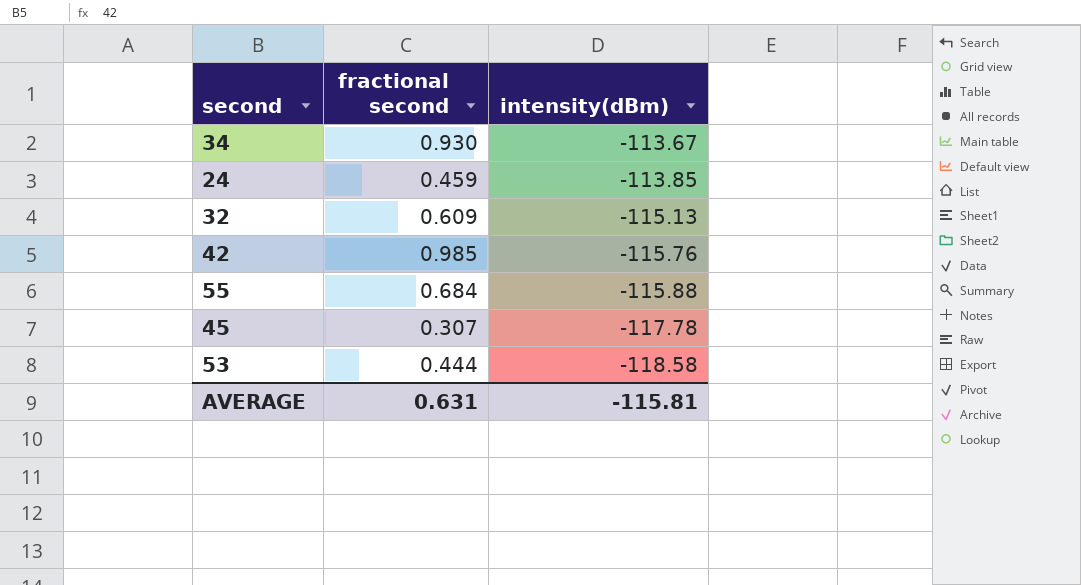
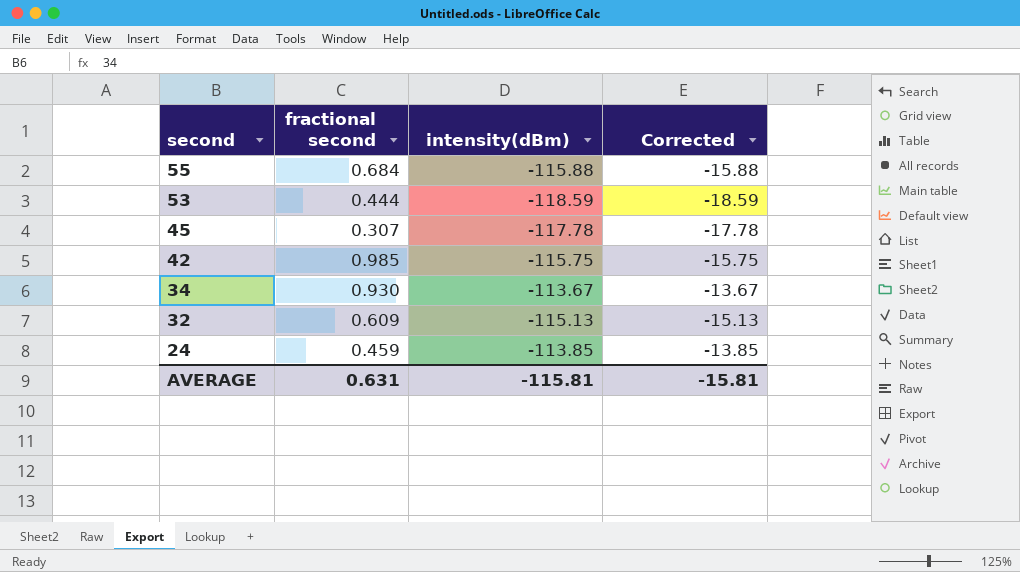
row order: intensity(dBm) descending -> second descending
column Corrected | formula: none -> [intensity(dBm)] + 100
53 | intensity(dBm): -118.58 -> -118.59
42 | intensity(dBm): -115.76 -> -115.75

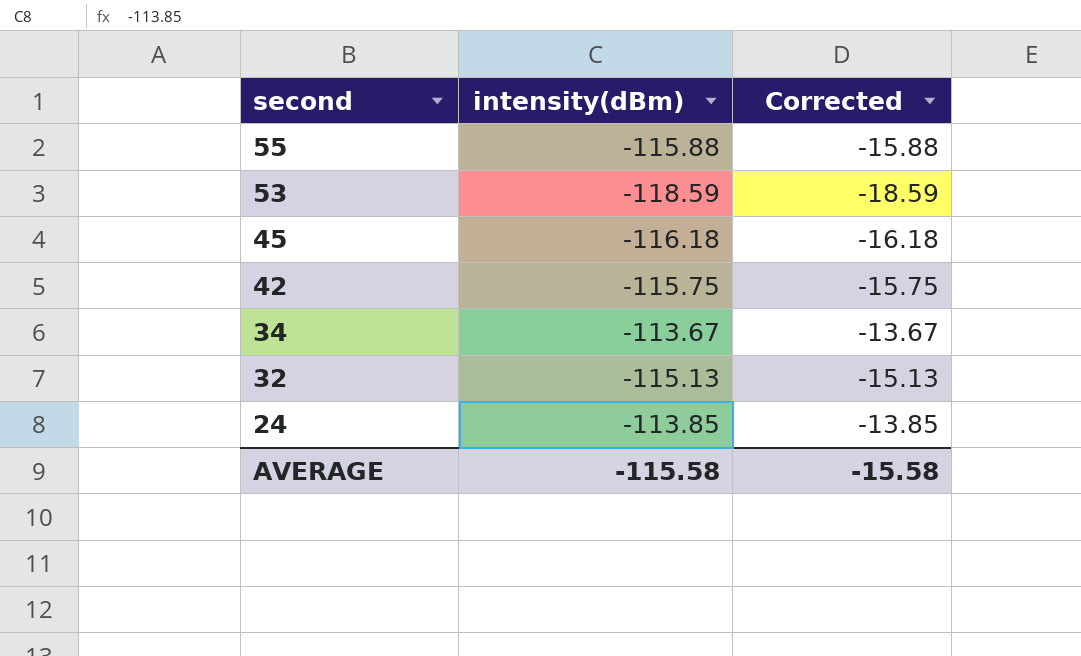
column fractional second | position: 2 -> none
45 | intensity(dBm): -117.78 -> -116.18
45 | Corrected: -17.78 -> -16.18
AVERAGE | intensity(dBm): -115.81 -> -115.58
AVERAGE | Corrected: -15.81 -> -15.58

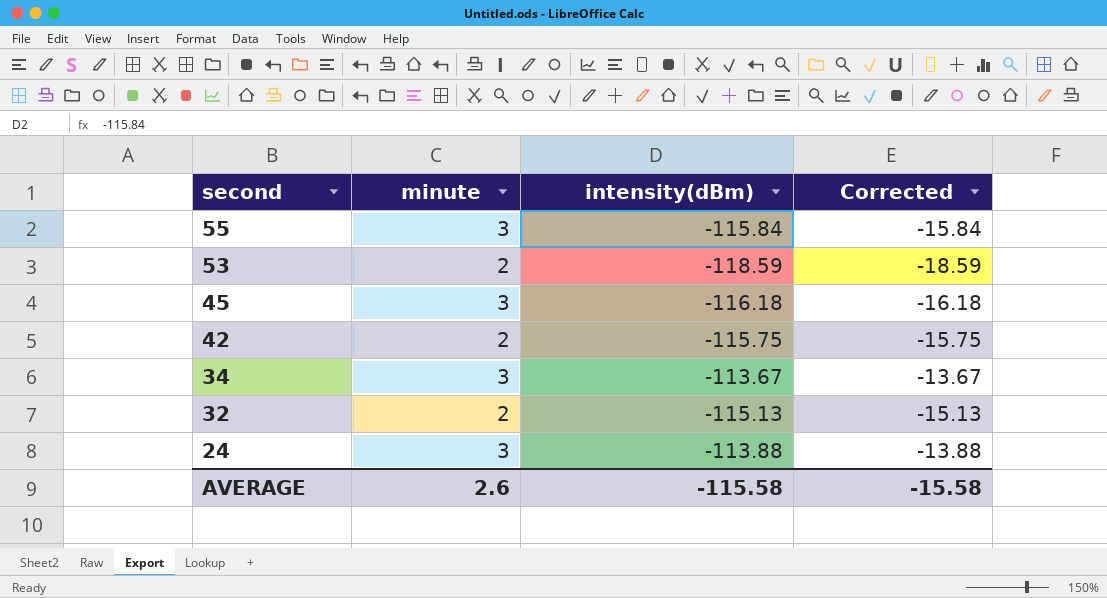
column minute | position: none -> 2
55 | intensity(dBm): -115.88 -> -115.84
55 | Corrected: -15.88 -> -15.84
24 | intensity(dBm): -113.85 -> -113.88
24 | Corrected: -13.85 -> -13.88

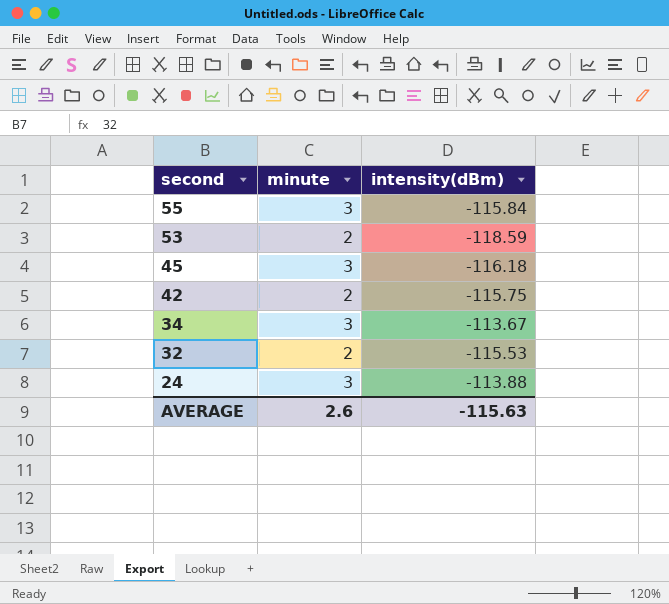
column Corrected | formula: [intensity(dBm)] + 100 -> none
32 | intensity(dBm): -115.13 -> -115.53
AVERAGE | intensity(dBm): -115.58 -> -115.63

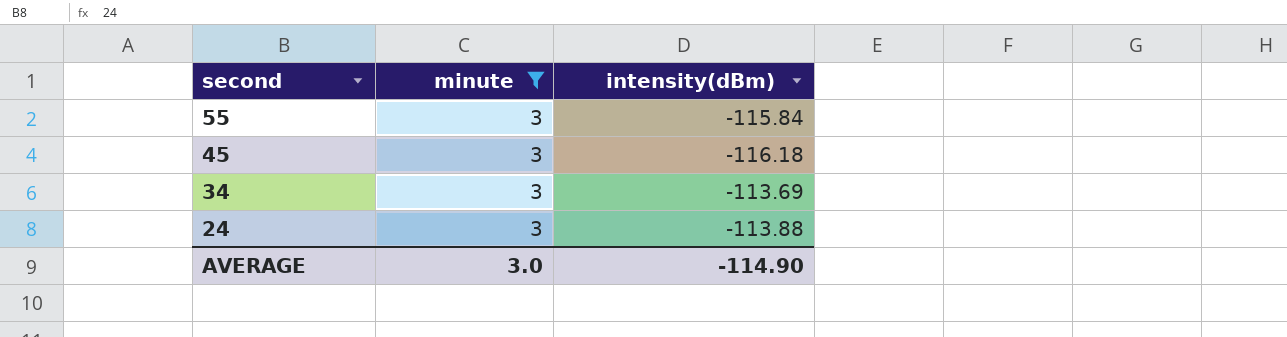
filter: none -> minute = 3
34 | intensity(dBm): -113.67 -> -113.69
AVERAGE | minute: 2.6 -> 3.0
AVERAGE | intensity(dBm): -115.63 -> -114.90

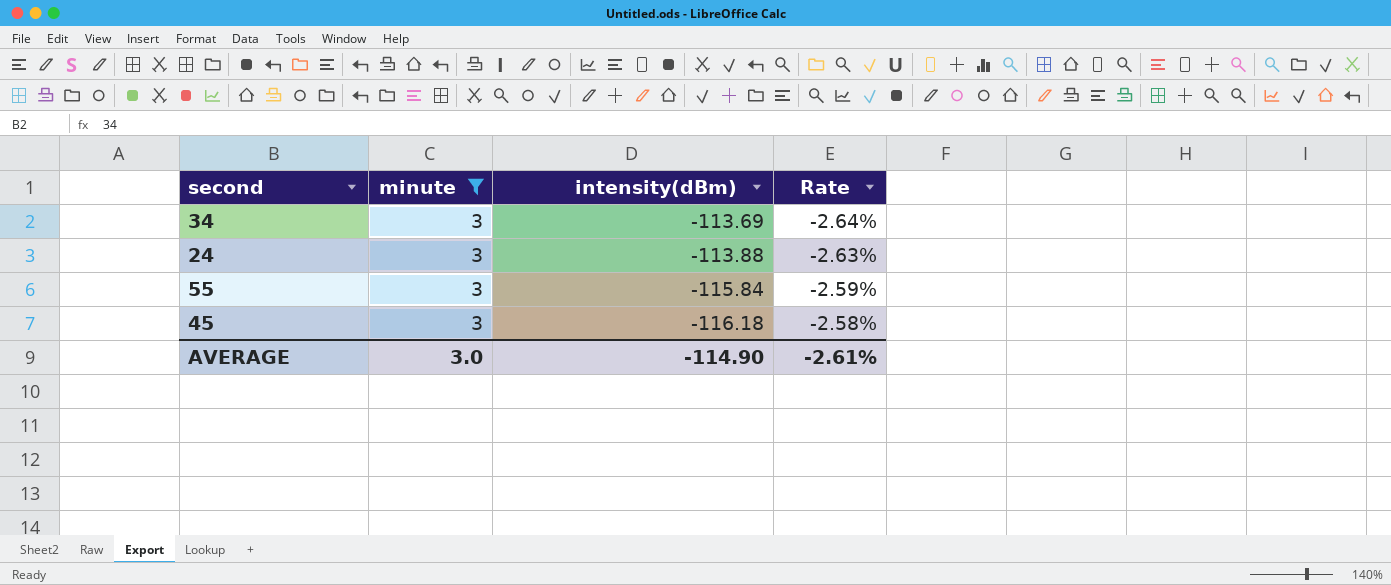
row order: second descending -> intensity(dBm) descending
column Rate | formula: none -> [minute] / [intensity(dBm)]

